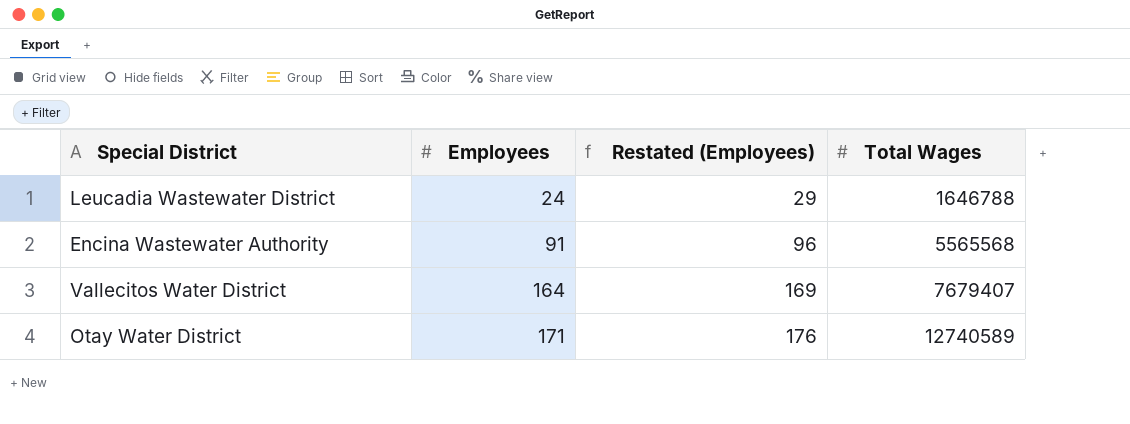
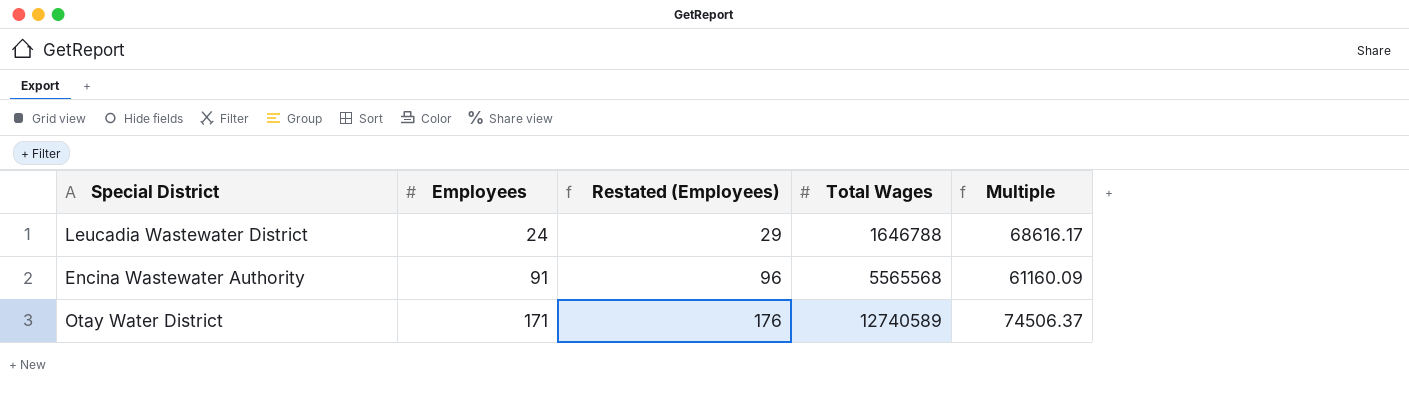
column Multiple | formula: none -> [Total Wages] / [Employees]
row Vallecitos Water District: 164 | 169 | 7679407 -> none

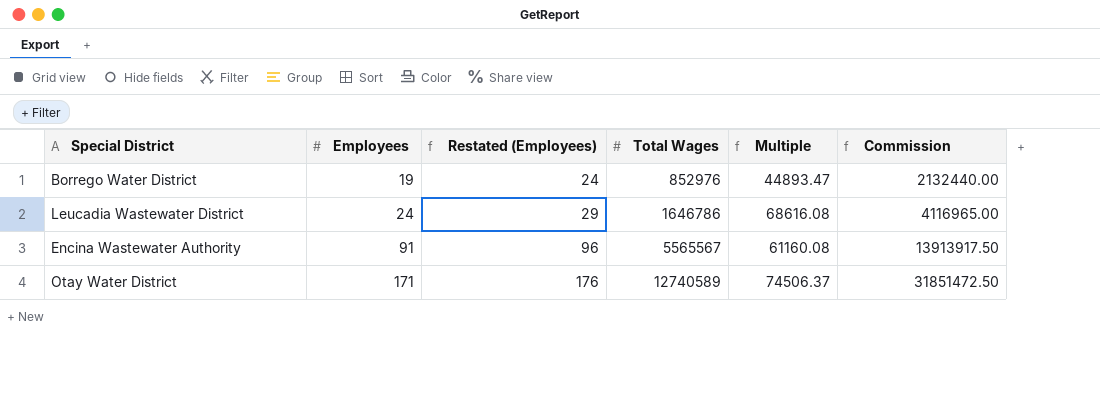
column Commission | formula: none -> [Total Wages] * 2.5
row Borrego Water District: none -> 19 | 24 | 852976 | 44893.47 | 2132440.00
Leucadia Wastewater District | Total Wages: 1646788 -> 1646786
Leucadia Wastewater District | Multiple: 68616.17 -> 68616.08
Encina Wastewater Authority | Total Wages: 5565568 -> 5565567
Encina Wastewater Authority | Multiple: 61160.09 -> 61160.08

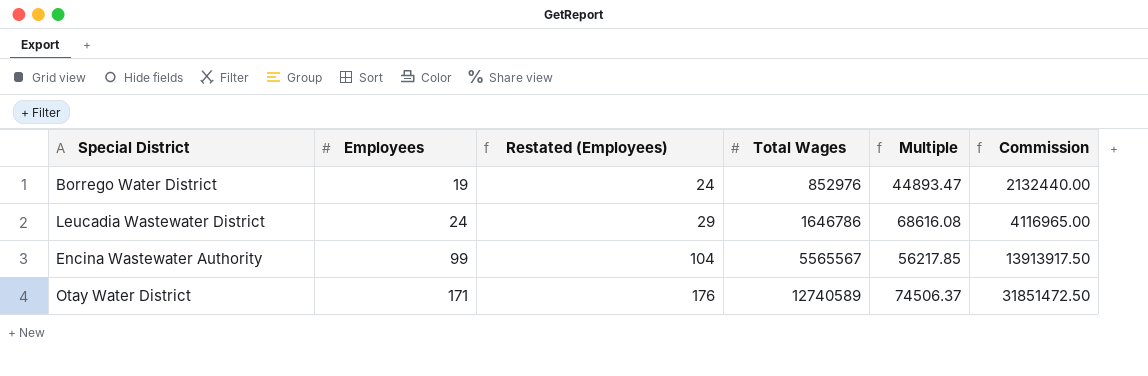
Encina Wastewater Authority | Employees: 91 -> 99
Encina Wastewater Authority | Restated (Employees): 96 -> 104
Encina Wastewater Authority | Multiple: 61160.08 -> 56217.85

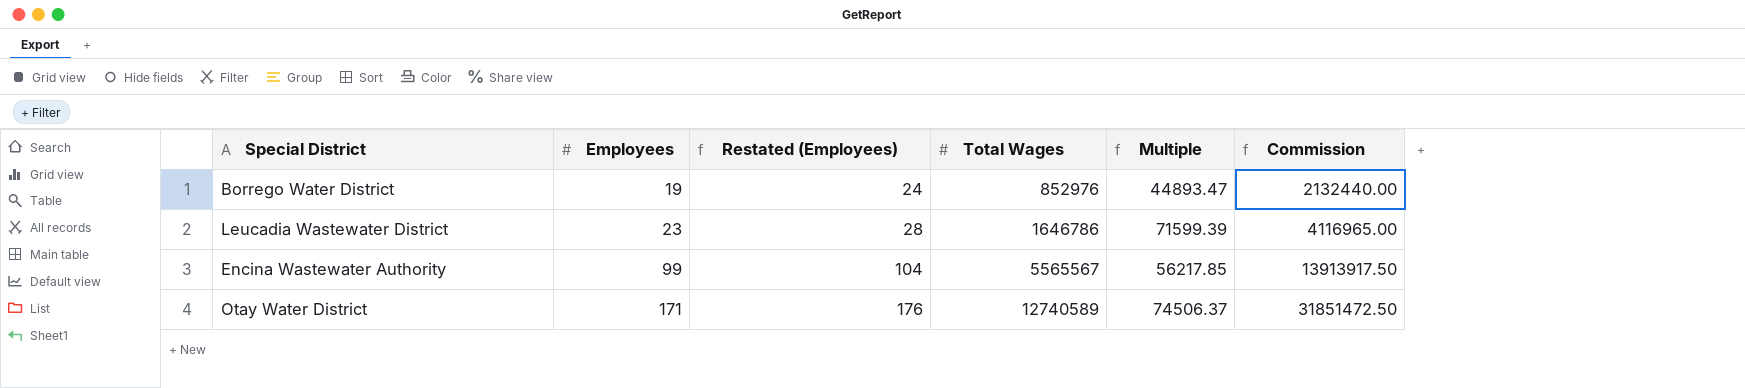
Leucadia Wastewater District | Employees: 24 -> 23
Leucadia Wastewater District | Restated (Employees): 29 -> 28
Leucadia Wastewater District | Multiple: 68616.08 -> 71599.39

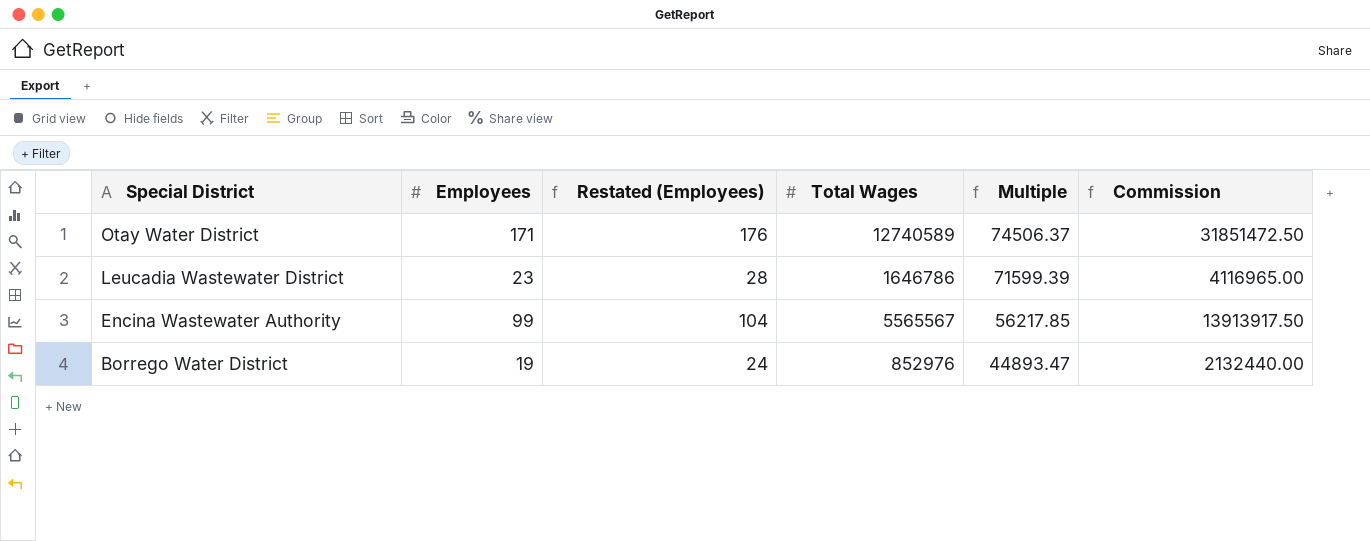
row order: Employees ascending -> Special District descending

